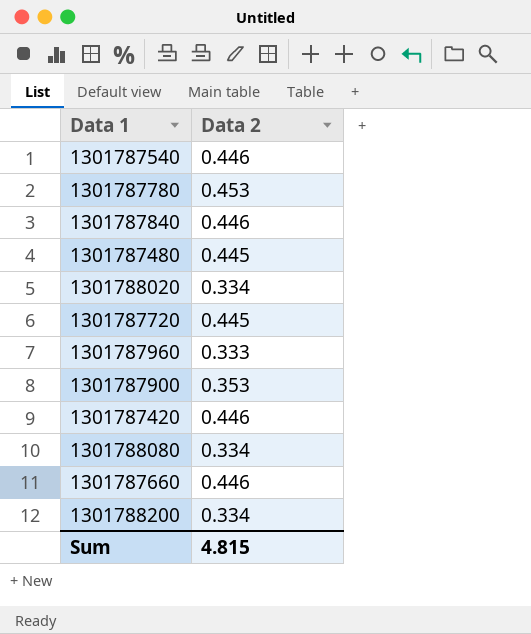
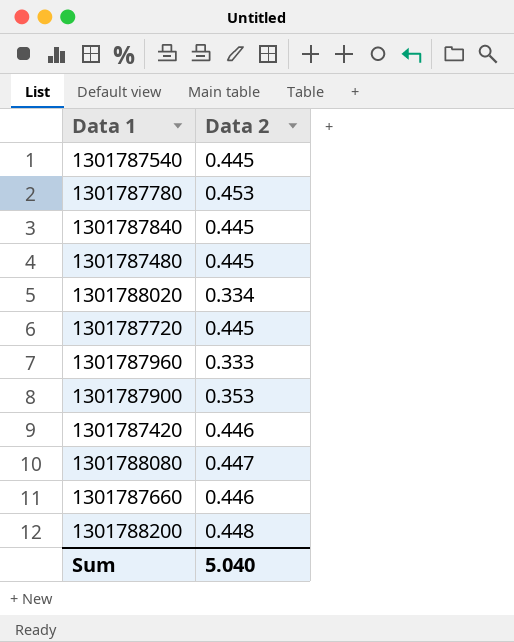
1301787540 | Data 2: 0.446 -> 0.445
1301787840 | Data 2: 0.446 -> 0.445
1301788080 | Data 2: 0.334 -> 0.447
1301788200 | Data 2: 0.334 -> 0.448
Sum | Data 2: 4.815 -> 5.040

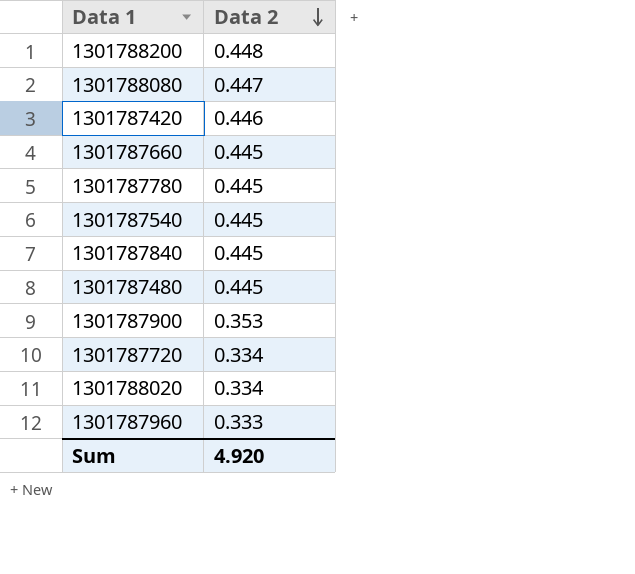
row order: none -> Data 2 descending
1301787660 | Data 2: 0.446 -> 0.445
1301787780 | Data 2: 0.453 -> 0.445
1301787720 | Data 2: 0.445 -> 0.334
Sum | Data 2: 5.040 -> 4.920

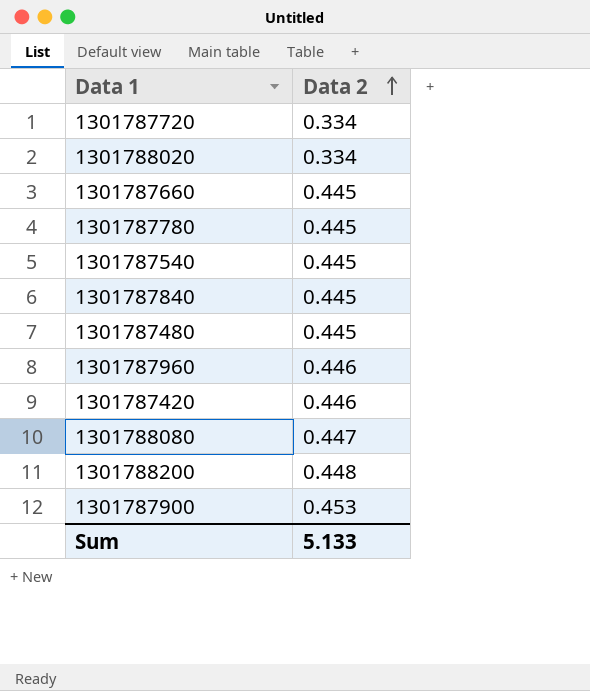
row order: Data 2 descending -> Data 2 ascending
1301787960 | Data 2: 0.333 -> 0.446
1301787900 | Data 2: 0.353 -> 0.453
Sum | Data 2: 4.920 -> 5.133

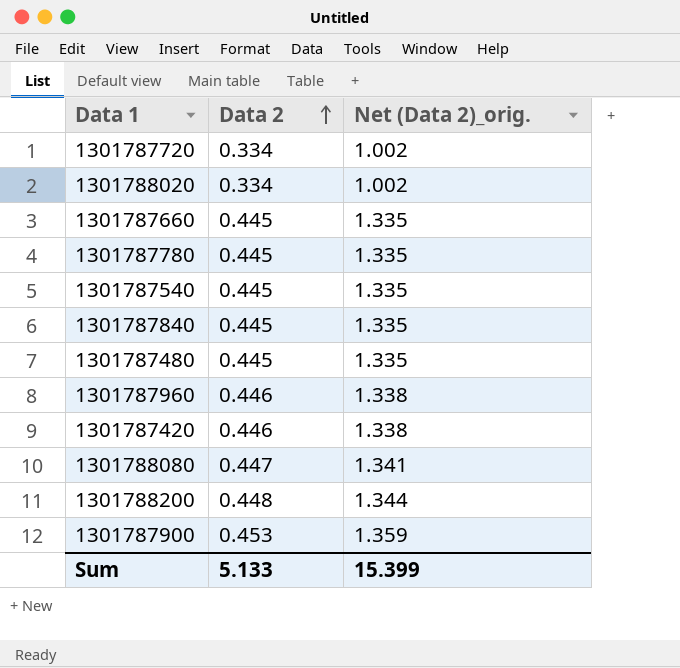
column Net (Data 2)_orig. | formula: none -> [Data 2] * 3

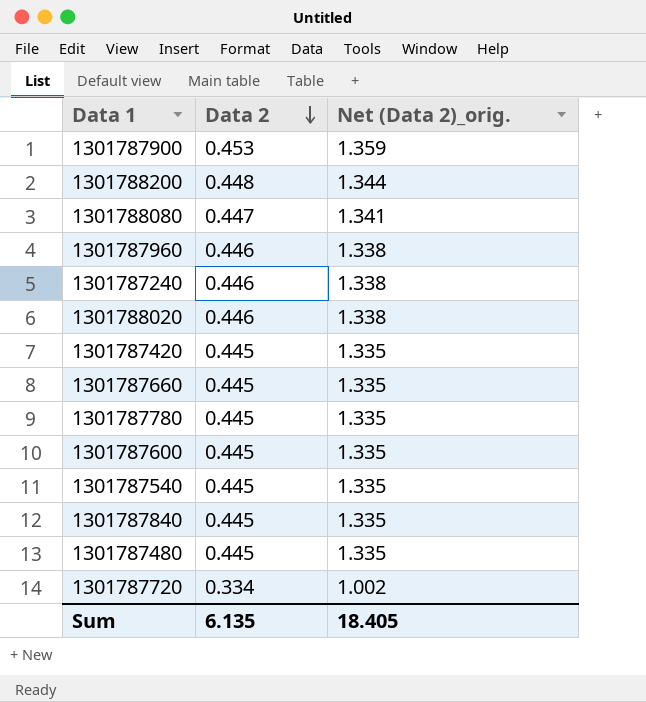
row order: Data 2 ascending -> Data 2 descending
row 1301787240: none -> 0.446 | 1.338
1301788020 | Data 2: 0.334 -> 0.446
1301788020 | Net (Data 2)_orig.: 1.002 -> 1.338
1301787420 | Data 2: 0.446 -> 0.445
1301787420 | Net (Data 2)_orig.: 1.338 -> 1.335
row 1301787600: none -> 0.445 | 1.335
Sum | Data 2: 5.133 -> 6.135
Sum | Net (Data 2)_orig.: 15.399 -> 18.405

